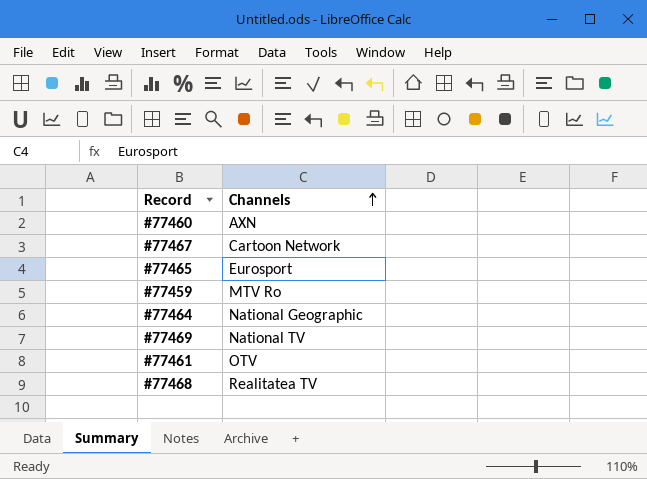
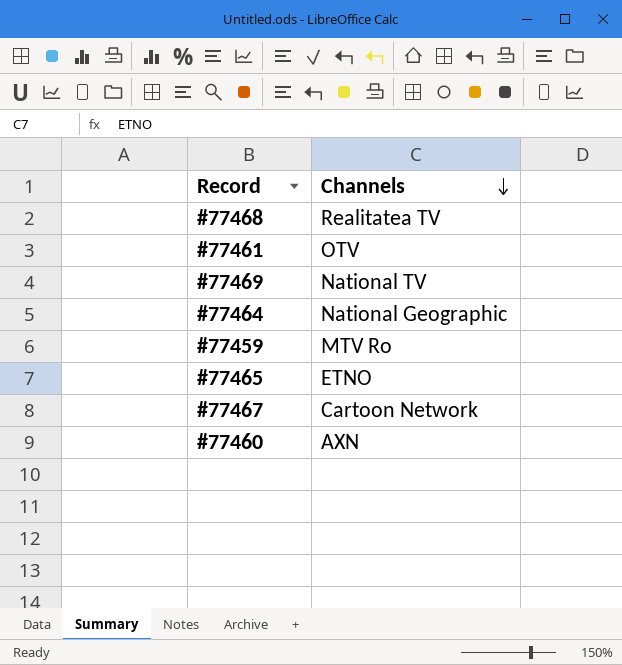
row order: Channels ascending -> Channels descending
#77465 | Channels: Eurosport -> ETNO

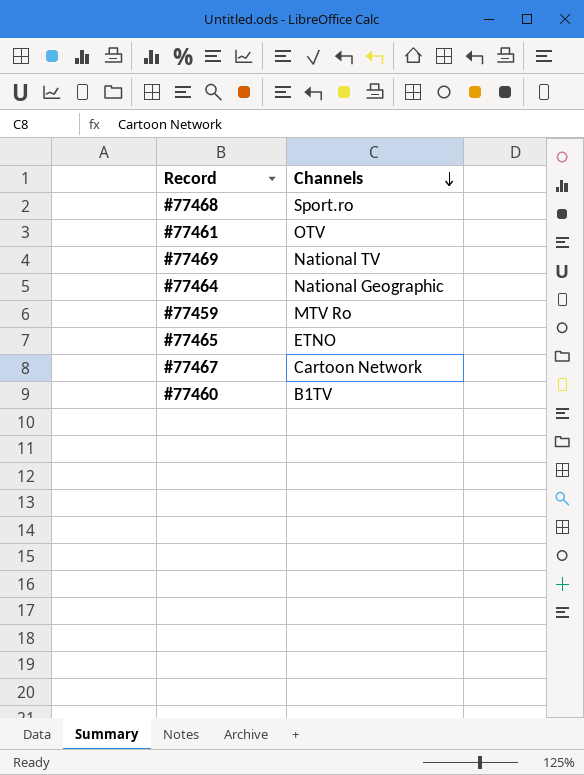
#77468 | Channels: Realitatea TV -> Sport.ro
#77460 | Channels: AXN -> B1TV

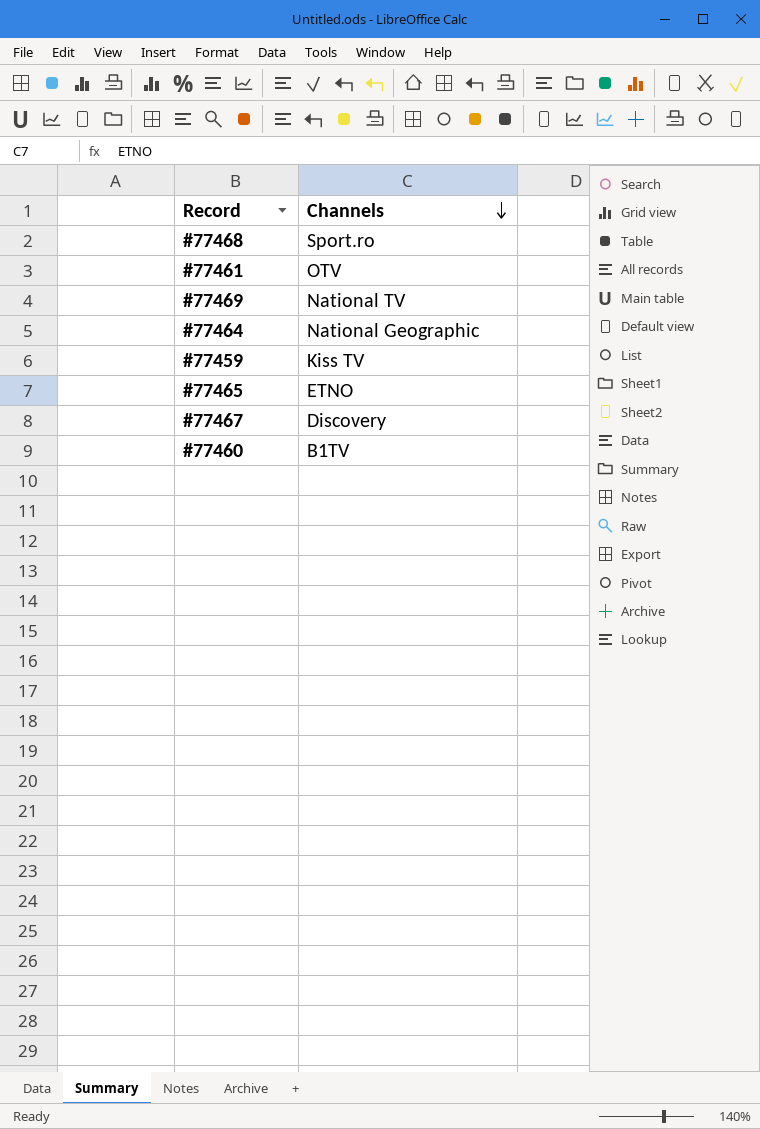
#77459 | Channels: MTV Ro -> Kiss TV
#77467 | Channels: Cartoon Network -> Discovery

